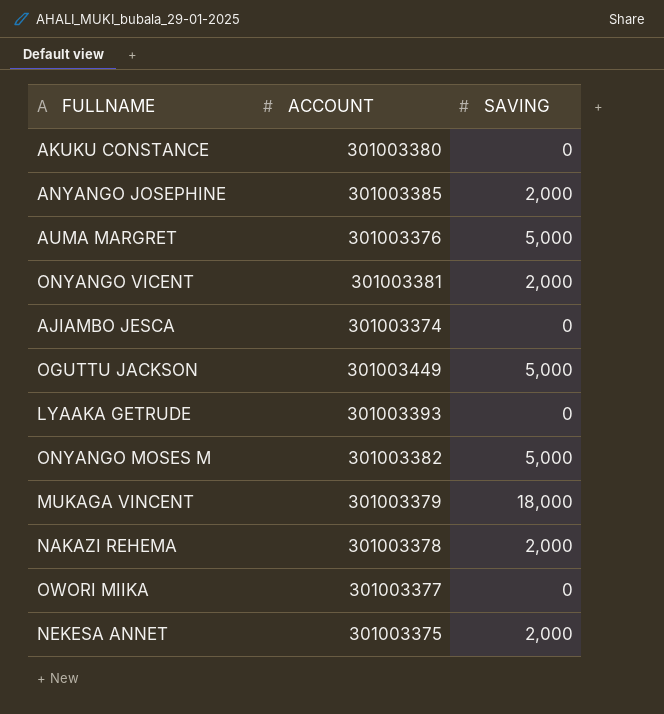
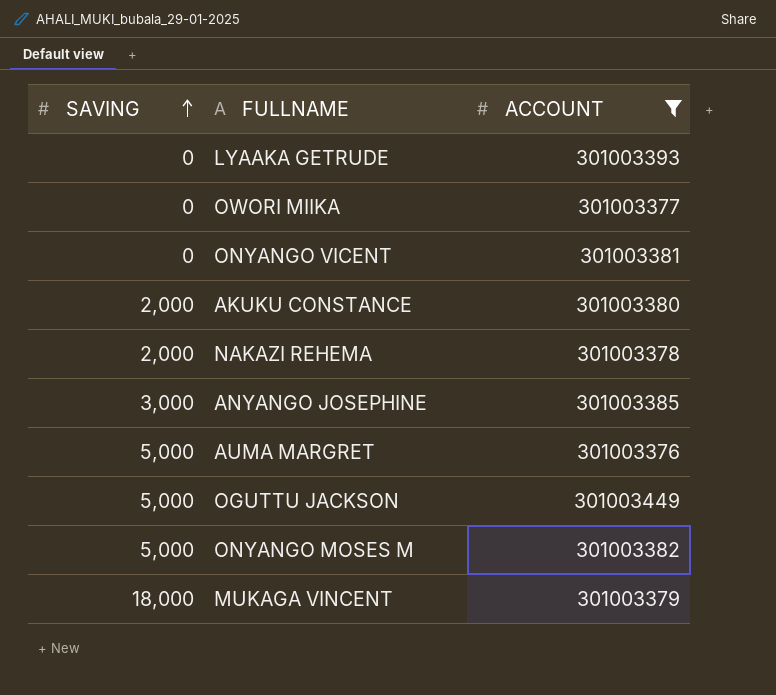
filter: none -> ACCOUNT >= 301003376
row order: none -> SAVING ascending
column SAVING | position: 3 -> 1
ONYANGO VICENT | SAVING: 2,000 -> 0
AKUKU CONSTANCE | SAVING: 0 -> 2,000
ANYANGO JOSEPHINE | SAVING: 2,000 -> 3,000

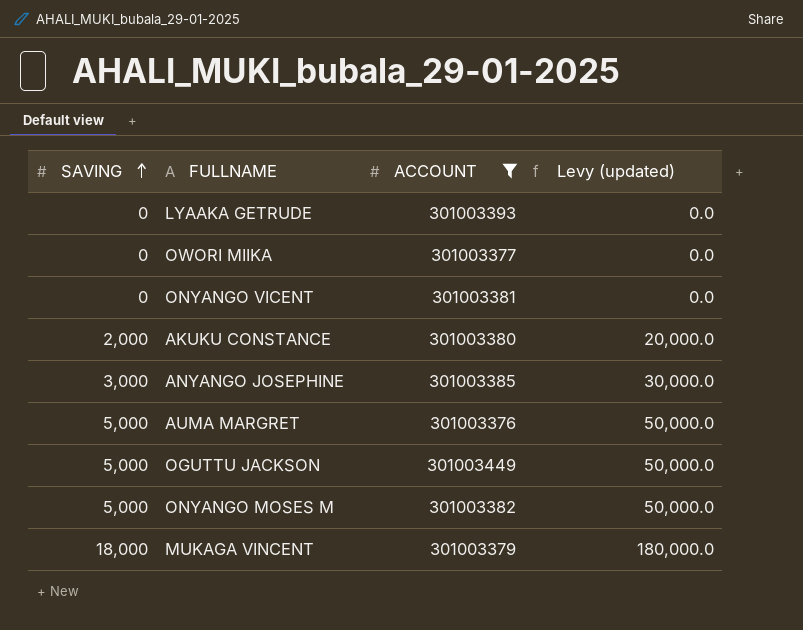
column Levy (updated) | formula: none -> [SAVING] * 10
row NAKAZI REHEMA: 2,000 | 301003378 -> none

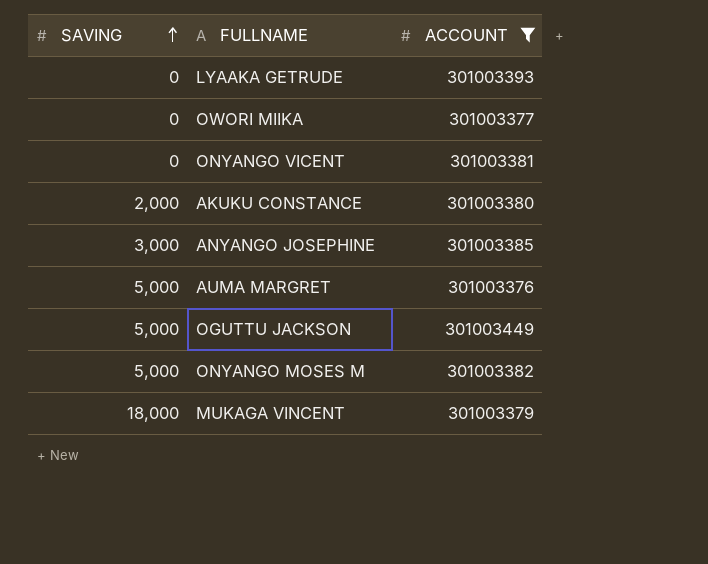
column Levy (updated) | formula: [SAVING] * 10 -> none

